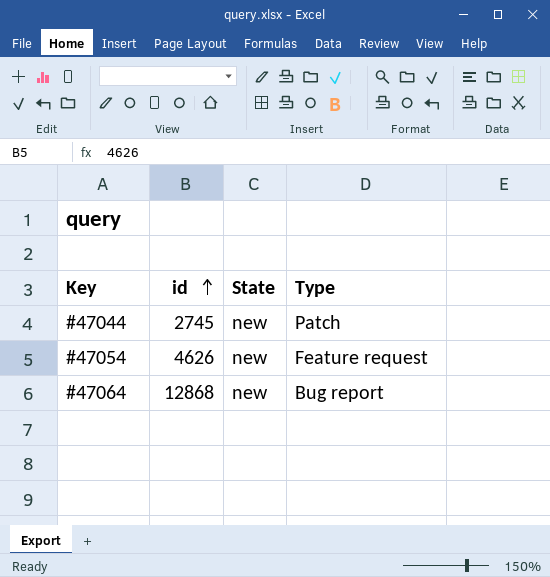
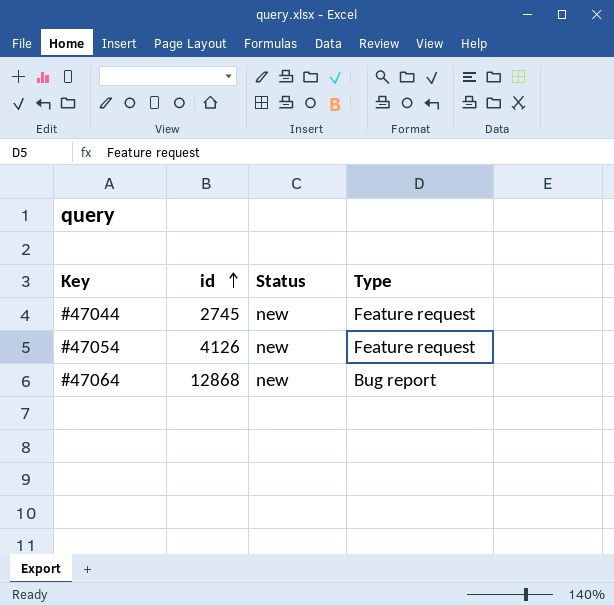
column name: State -> Status
#47044 | Type: Patch -> Feature request
#47054 | id: 4626 -> 4126

